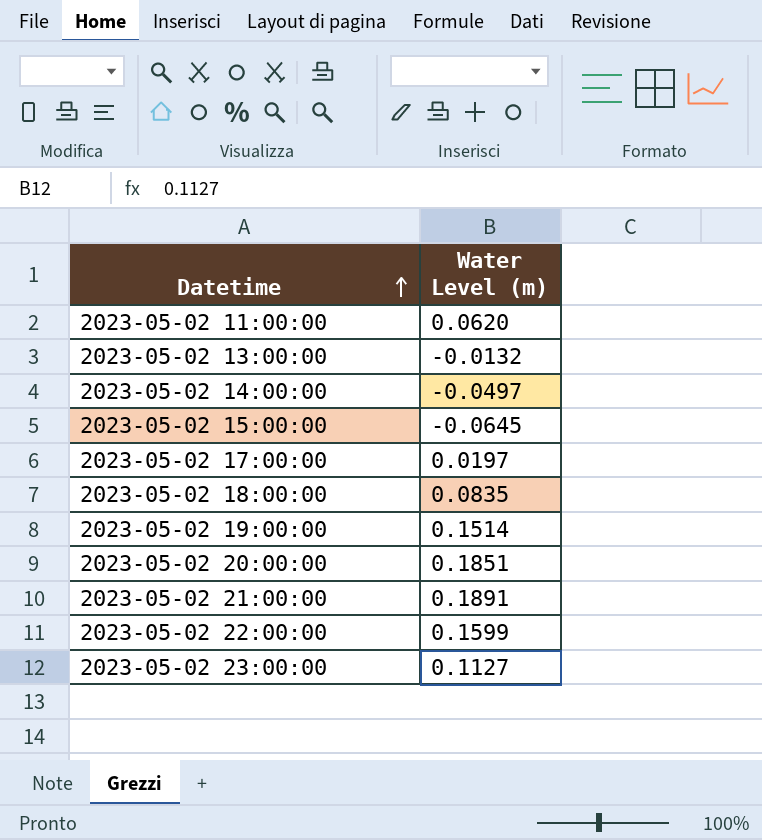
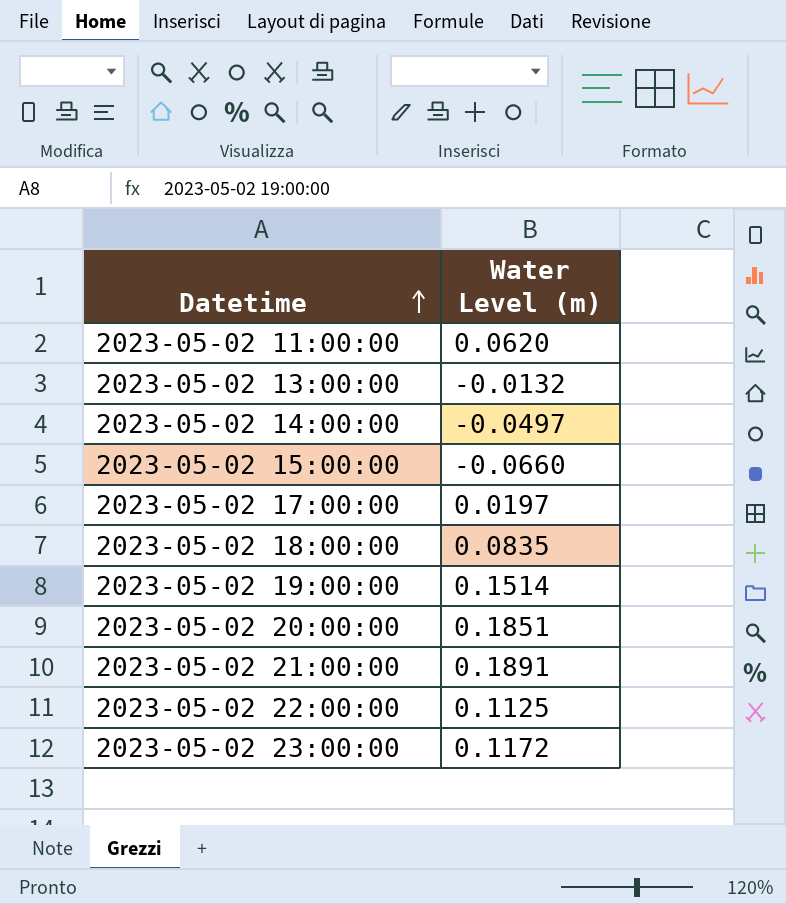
2023-05-02 15:00:00 | Water Level (m): -0.0645 -> -0.0660
2023-05-02 22:00:00 | Water Level (m): 0.1599 -> 0.1125
2023-05-02 23:00:00 | Water Level (m): 0.1127 -> 0.1172

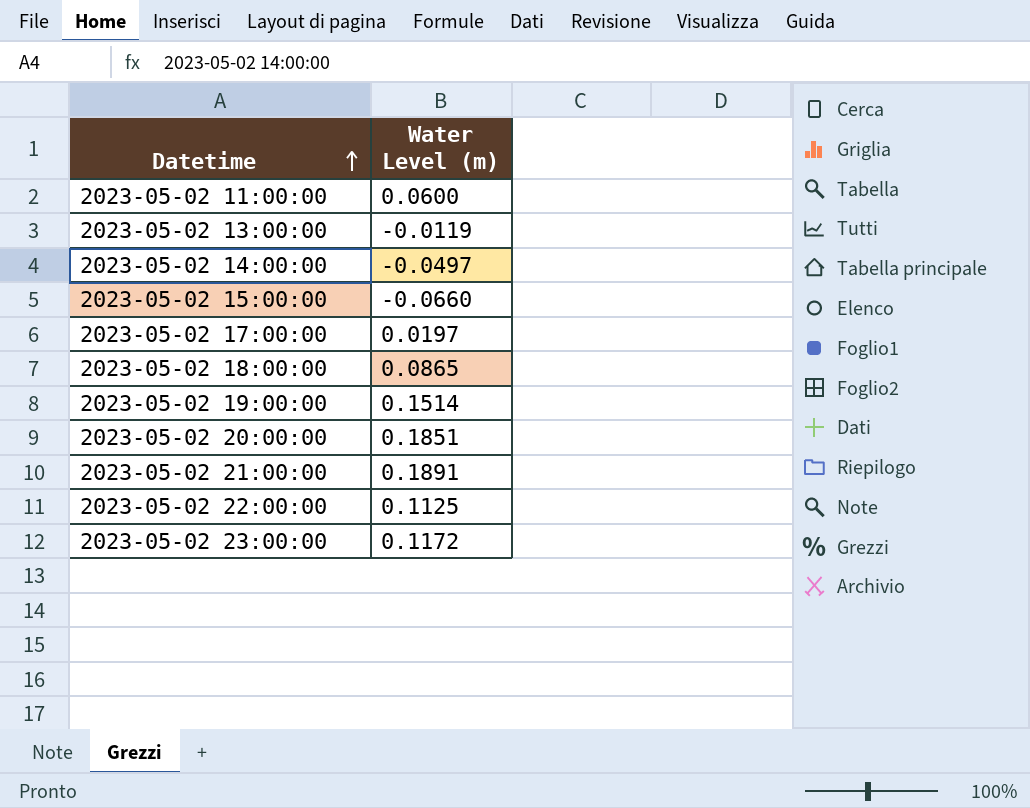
2023-05-02 11:00:00 | Water Level (m): 0.0620 -> 0.0600
2023-05-02 13:00:00 | Water Level (m): -0.0132 -> -0.0119
2023-05-02 18:00:00 | Water Level (m): 0.0835 -> 0.0865

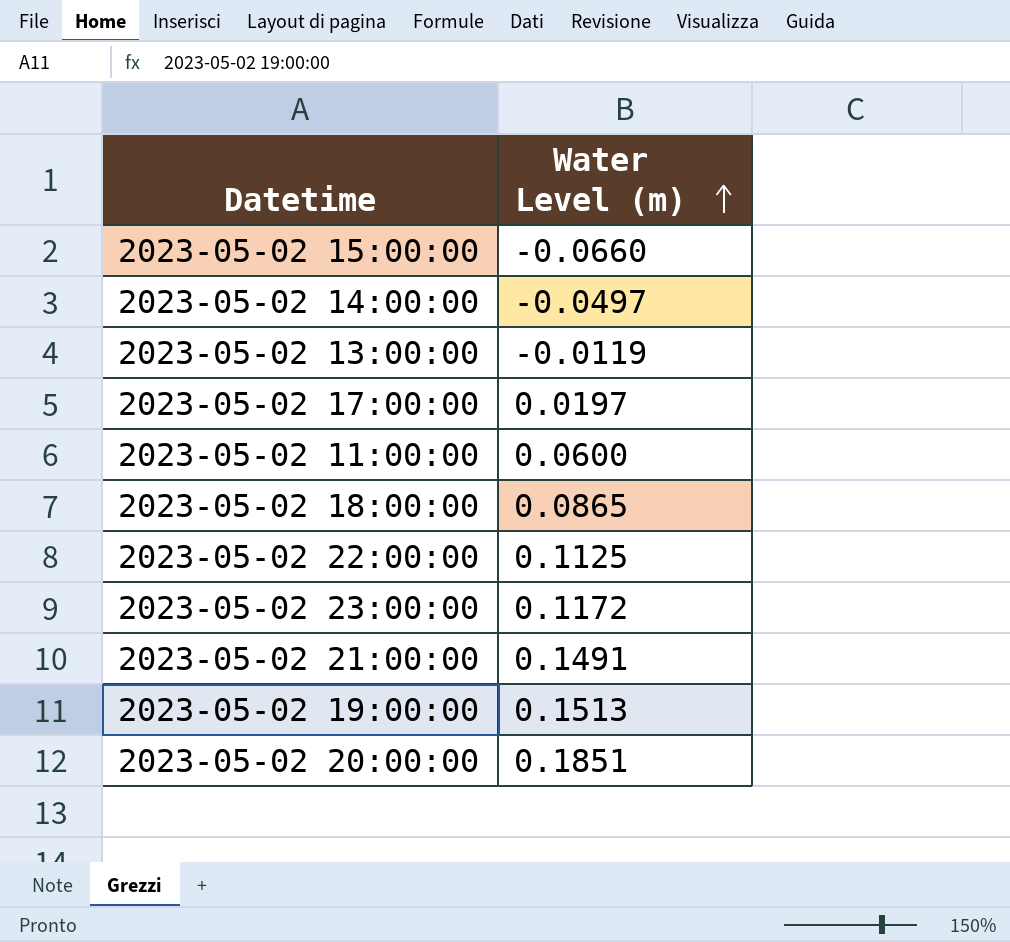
row order: Datetime ascending -> Water Level (m) ascending
2023-05-02 21:00:00 | Water Level (m): 0.1891 -> 0.1491
2023-05-02 19:00:00 | Water Level (m): 0.1514 -> 0.1513

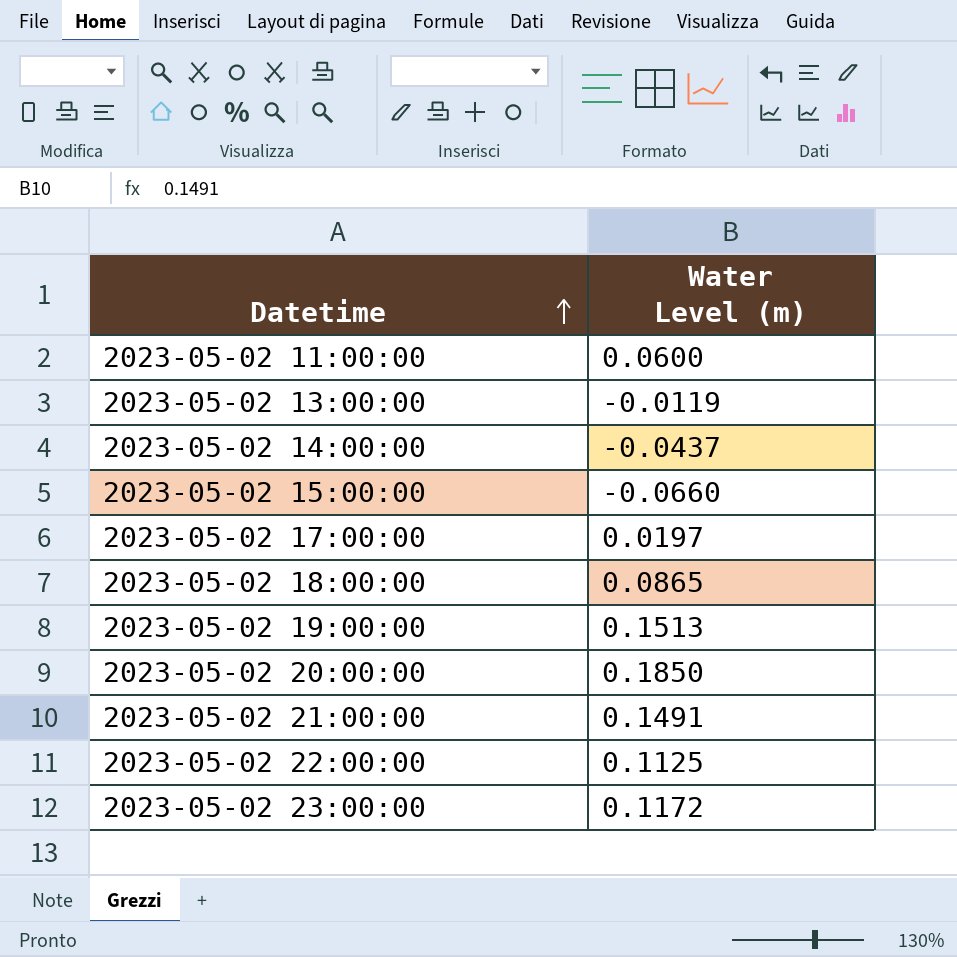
row order: Water Level (m) ascending -> Datetime ascending
2023-05-02 14:00:00 | Water Level (m): -0.0497 -> -0.0437
2023-05-02 20:00:00 | Water Level (m): 0.1851 -> 0.1850

